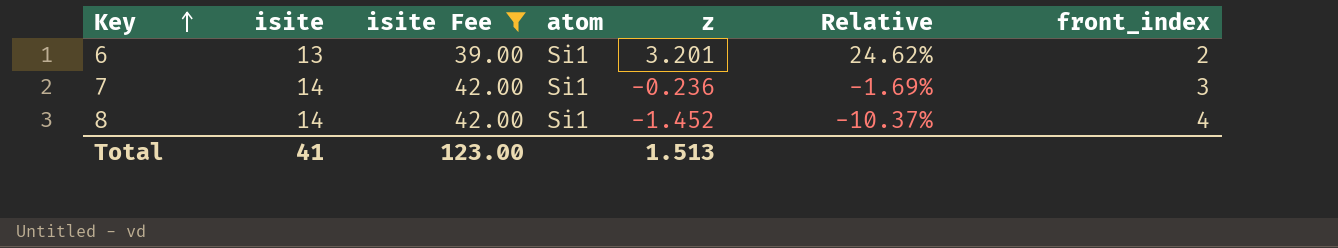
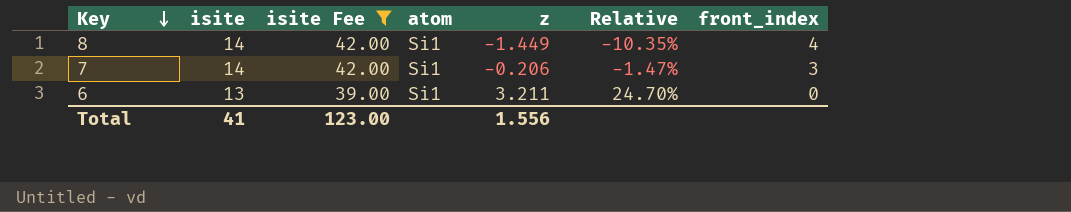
row order: Key ascending -> Key descending
8 | z: -1.452 -> -1.449
8 | Relative: -10.37% -> -10.35%
7 | z: -0.236 -> -0.206
7 | Relative: -1.69% -> -1.47%
6 | z: 3.201 -> 3.211
6 | Relative: 24.62% -> 24.70%
6 | front_index: 2 -> 0
Total | z: 1.513 -> 1.556

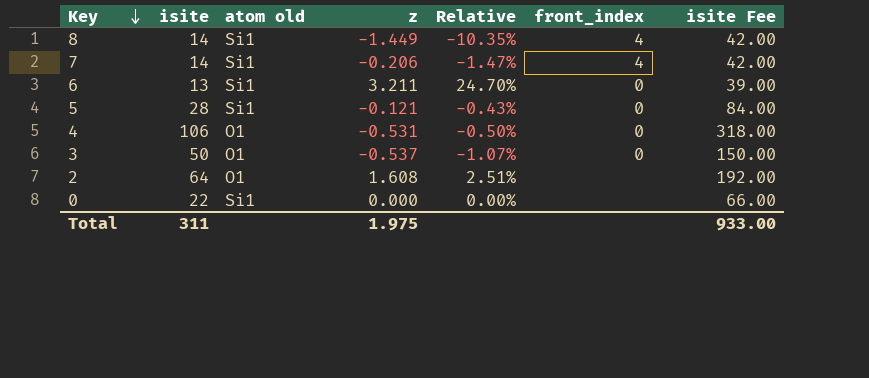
filter: isite Fee <= 42.00 -> none
column name: atom -> atom old
column isite Fee | position: 3 -> 7
7 | front_index: 3 -> 4
Total | isite: 41 -> 311
Total | z: 1.556 -> 1.975
Total | isite Fee: 123.00 -> 933.00

